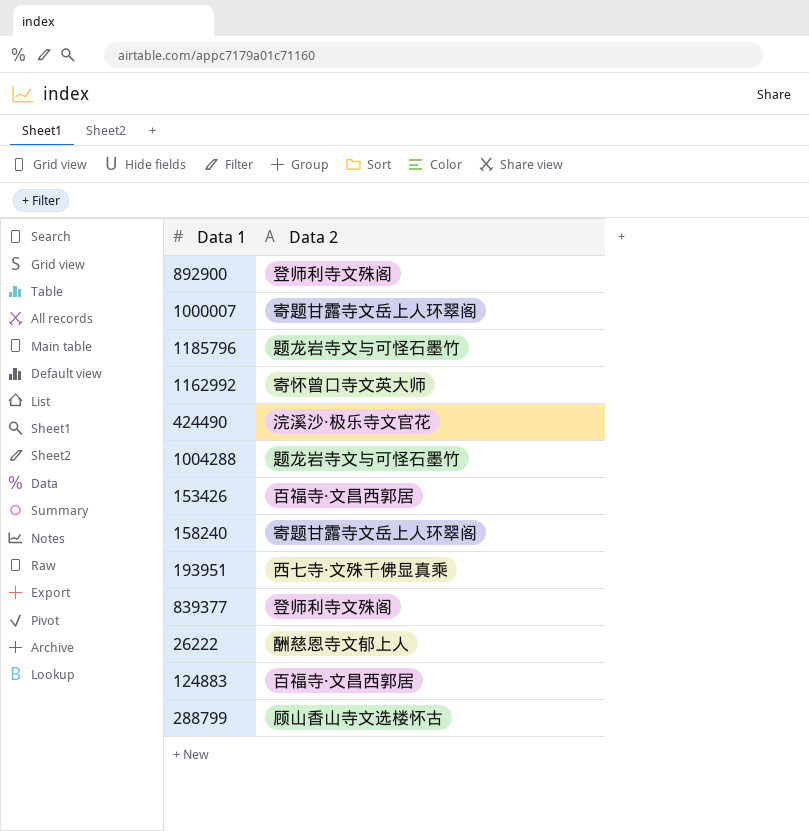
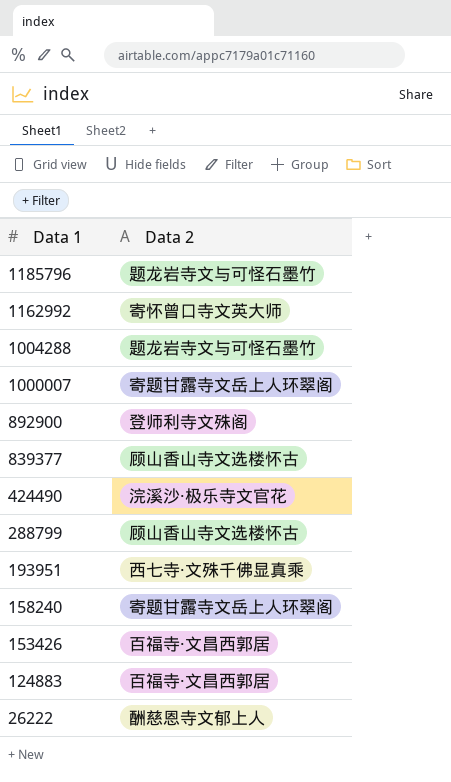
row order: none -> Data 1 descending
839377 | Data 2: 登师利寺文殊阁 -> 顾山香山寺文选楼怀古

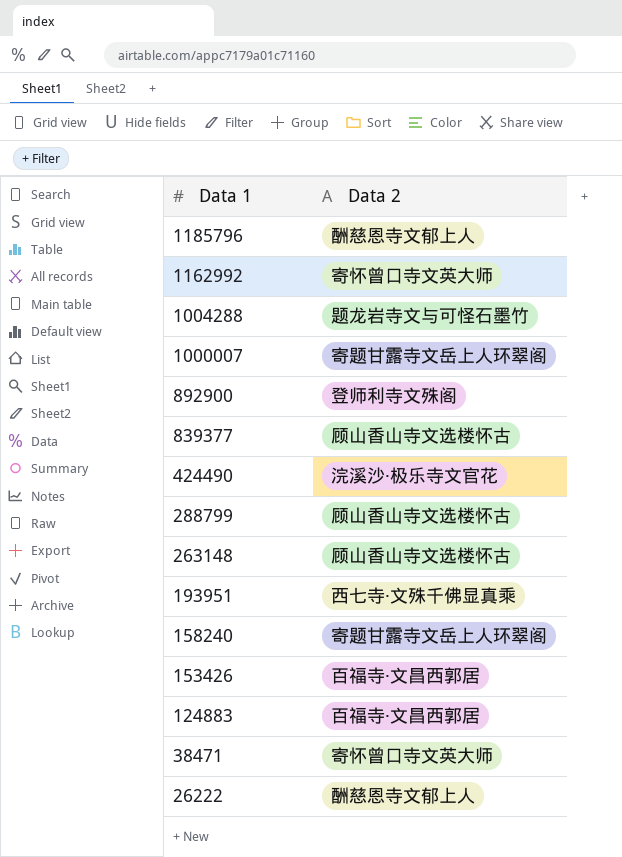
1185796 | Data 2: 题龙岩寺文与可怪石墨竹 -> 酬慈恩寺文郁上人
row 263148: none -> 顾山香山寺文选楼怀古
row 38471: none -> 寄怀曾口寺文英大师

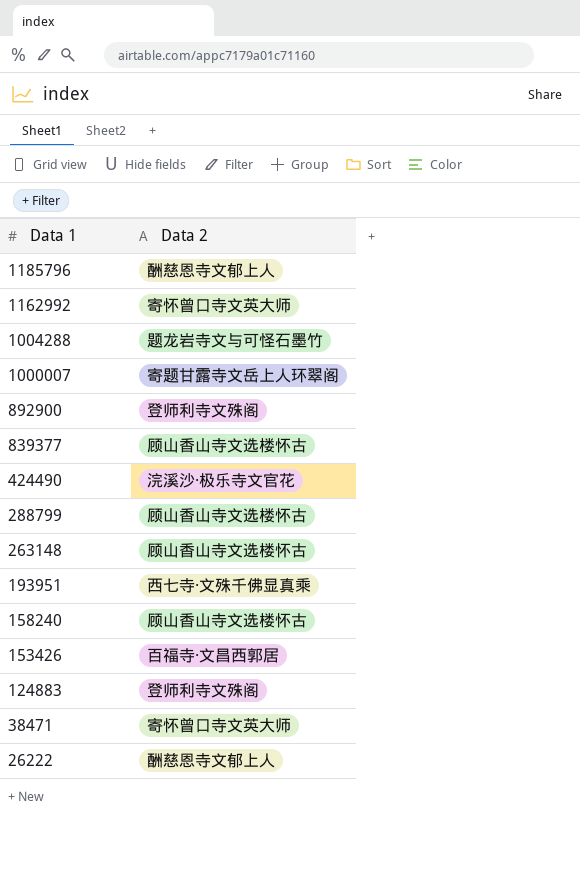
158240 | Data 2: 寄题甘露寺文岳上人环翠阁 -> 顾山香山寺文选楼怀古
124883 | Data 2: 百福寺·文昌西郭居 -> 登师利寺文殊阁

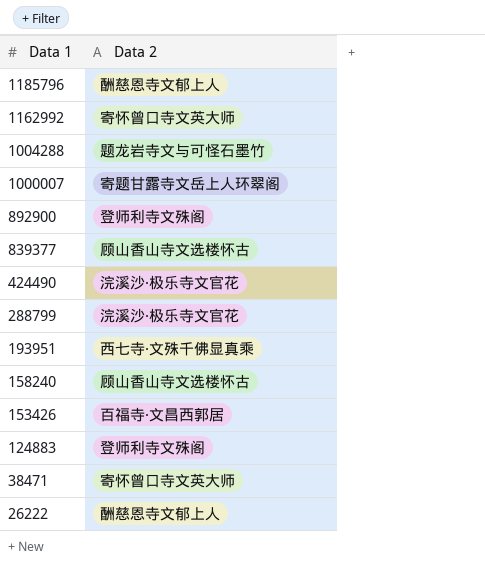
row 263148: 顾山香山寺文选楼怀古 -> none
288799 | Data 2: 顾山香山寺文选楼怀古 -> 浣溪沙·极乐寺文官花

